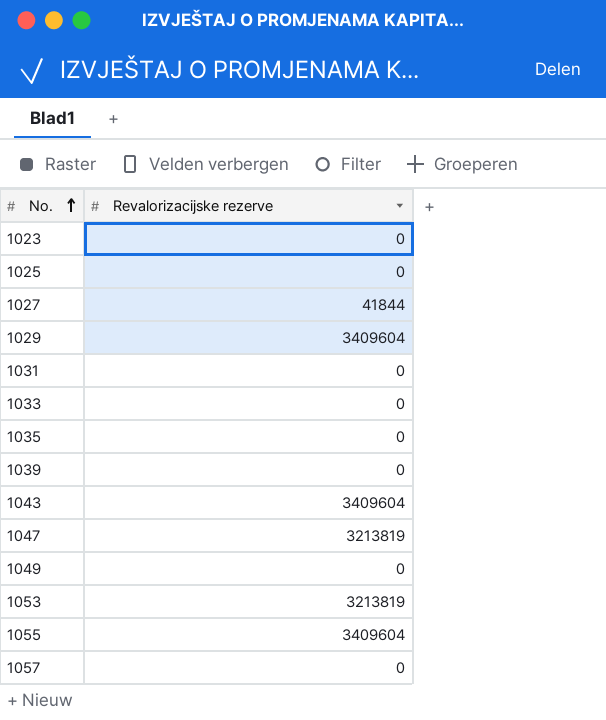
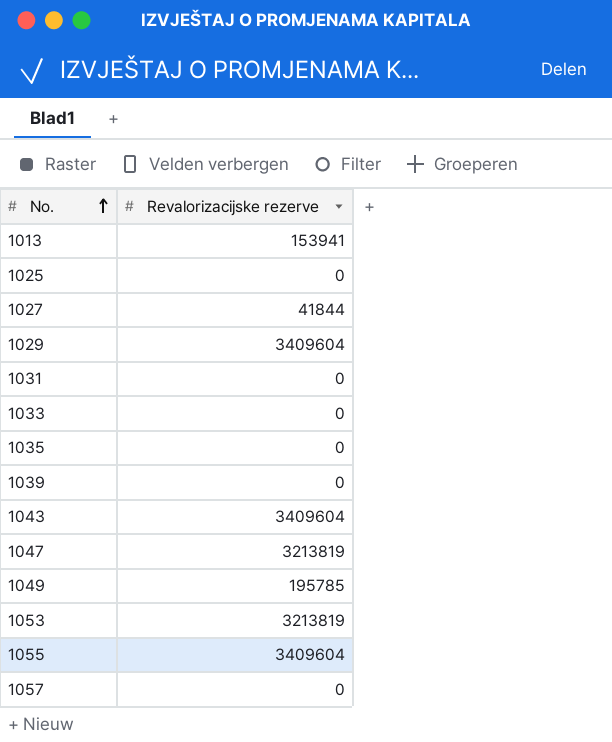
row 1023: 0 -> none
row 1013: none -> 153941
1049 | Revalorizacijske rezerve: 0 -> 195785

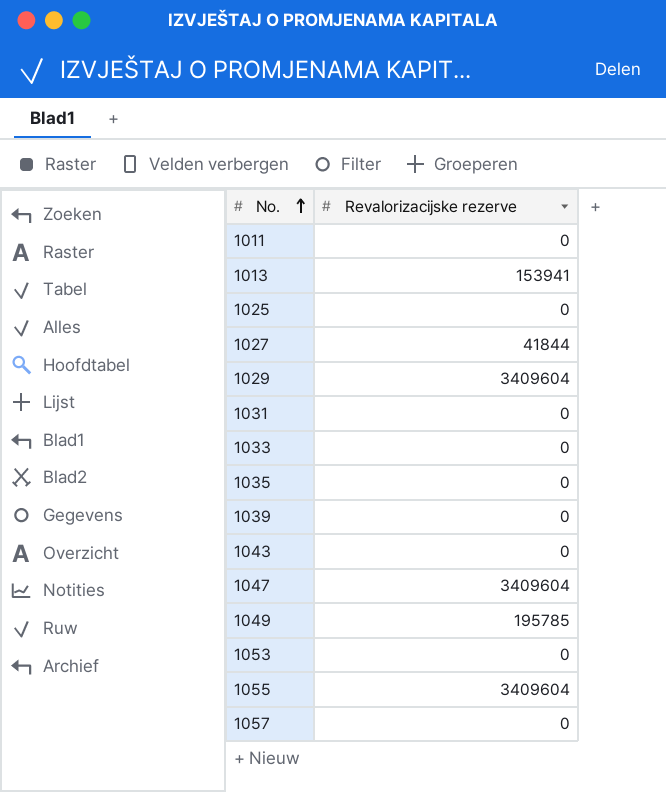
row 1011: none -> 0
1043 | Revalorizacijske rezerve: 3409604 -> 0
1047 | Revalorizacijske rezerve: 3213819 -> 3409604
1053 | Revalorizacijske rezerve: 3213819 -> 0

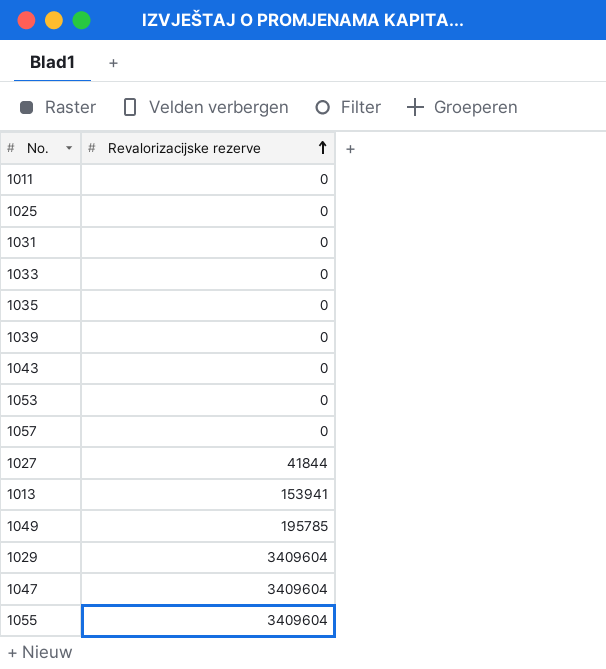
row order: No. ascending -> Revalorizacijske rezerve ascending

